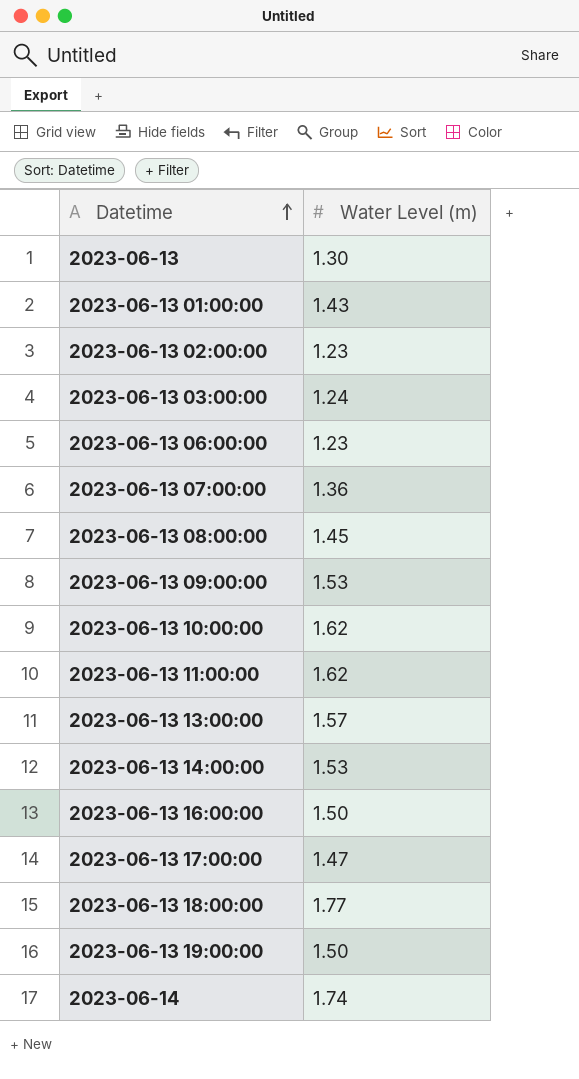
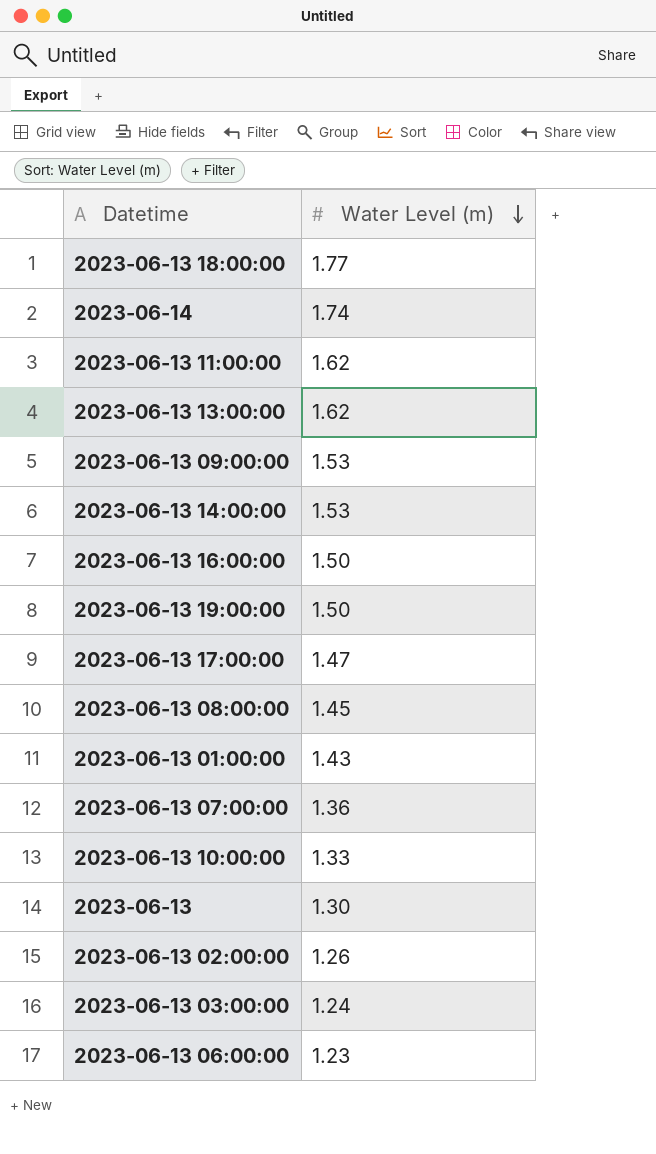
row order: Datetime ascending -> Water Level (m) descending
2023-06-13 13:00:00 | Water Level (m): 1.57 -> 1.62
2023-06-13 10:00:00 | Water Level (m): 1.62 -> 1.33
2023-06-13 02:00:00 | Water Level (m): 1.23 -> 1.26

